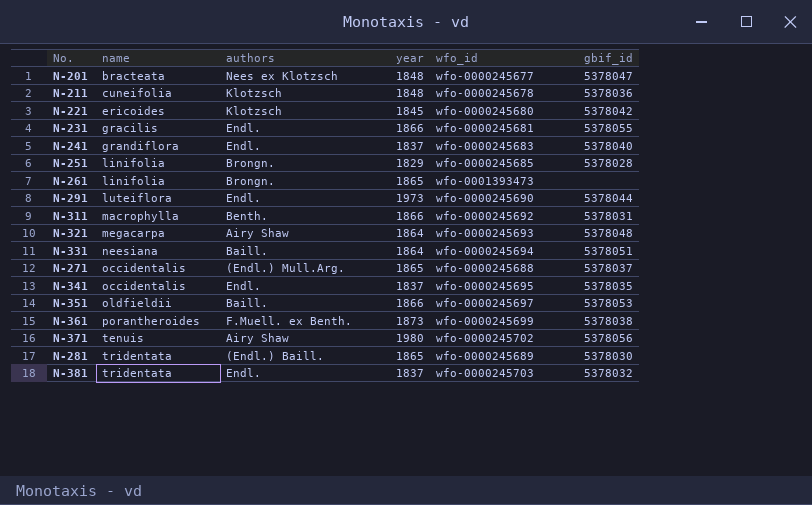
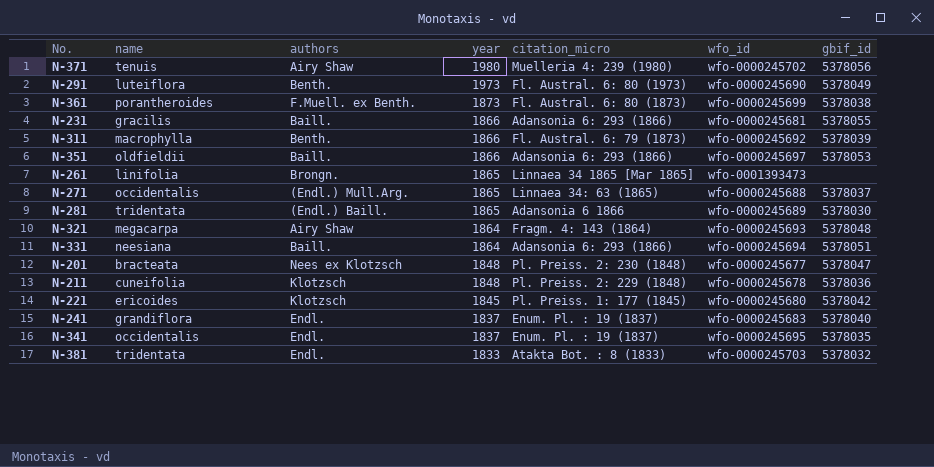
row order: name ascending -> year descending
column citation_micro | position: none -> 5
row N-251: linifolia | Brongn. | 1829 | wfo-0000245685 | 5378028 -> none
N-291 | authors: Endl. -> Benth.
N-291 | gbif_id: 5378044 -> 5378049
N-231 | authors: Endl. -> Baill.
N-311 | gbif_id: 5378031 -> 5378039
N-381 | year: 1837 -> 1833

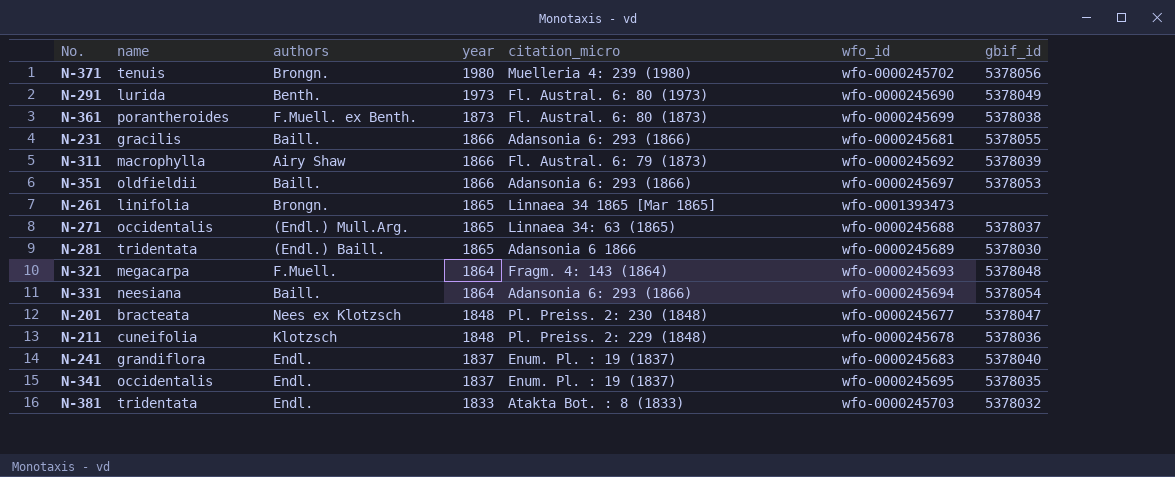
row N-221: ericoides | Klotzsch | 1845 | Pl. Preiss. 1: 177 (1845) | wfo-0000245680 | 5378042 -> none
N-371 | authors: Airy Shaw -> Brongn.
N-291 | name: luteiflora -> lurida
N-311 | authors: Benth. -> Airy Shaw
N-321 | authors: Airy Shaw -> F.Muell.
N-331 | gbif_id: 5378051 -> 5378054

